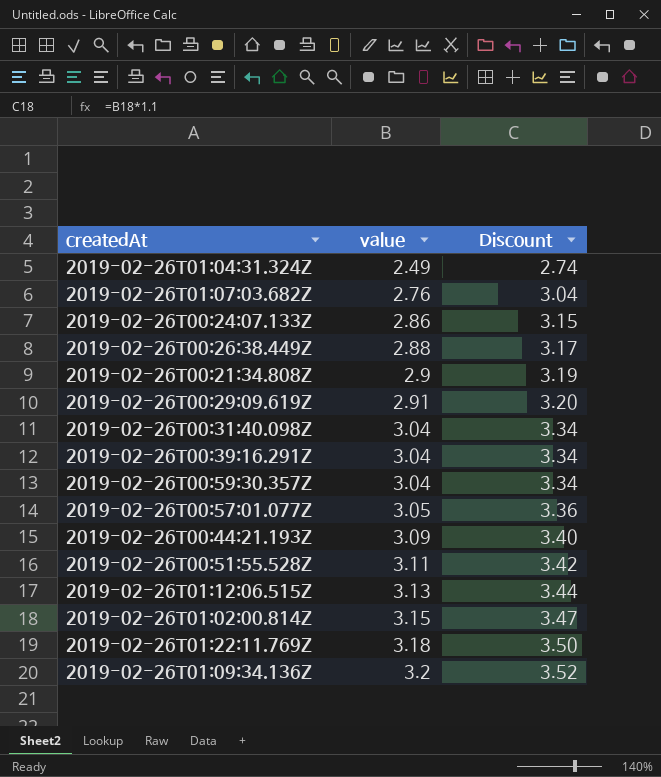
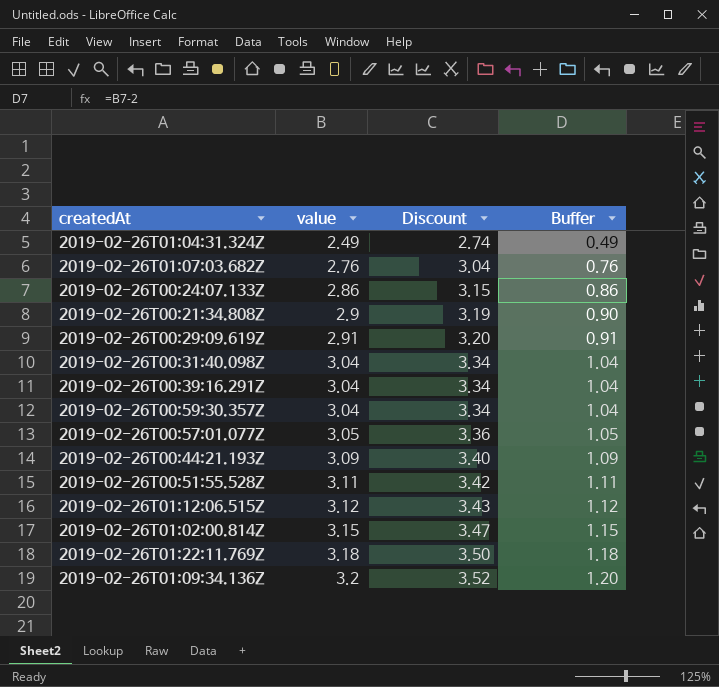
column Buffer | formula: none -> [value] - 2
row 2019-02-26T00:26:38.449Z: 2.88 | 3.17 -> none
2019-02-26T01:12:06.515Z | value: 3.13 -> 3.12
2019-02-26T01:12:06.515Z | Discount: 3.44 -> 3.43

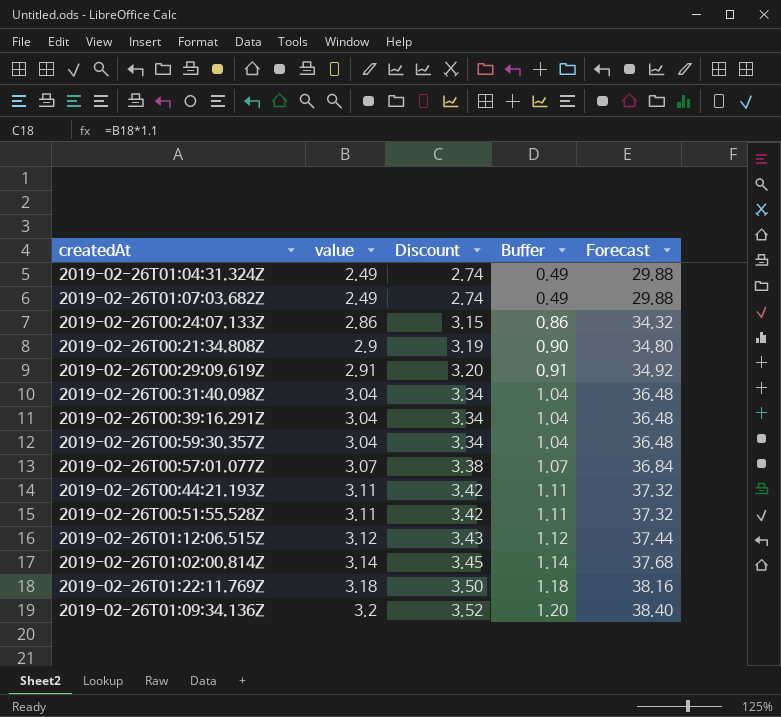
column Forecast | formula: none -> [value] * 12
2019-02-26T01:07:03.682Z | value: 2.76 -> 2.49
2019-02-26T01:07:03.682Z | Discount: 3.04 -> 2.74
2019-02-26T01:07:03.682Z | Buffer: 0.76 -> 0.49
2019-02-26T00:57:01.077Z | value: 3.05 -> 3.07
2019-02-26T00:57:01.077Z | Discount: 3.36 -> 3.38
2019-02-26T00:57:01.077Z | Buffer: 1.05 -> 1.07
2019-02-26T00:44:21.193Z | value: 3.09 -> 3.11
2019-02-26T00:44:21.193Z | Discount: 3.40 -> 3.42
2019-02-26T00:44:21.193Z | Buffer: 1.09 -> 1.11
2019-02-26T01:02:00.814Z | value: 3.15 -> 3.14
2019-02-26T01:02:00.814Z | Discount: 3.47 -> 3.45
2019-02-26T01:02:00.814Z | Buffer: 1.15 -> 1.14

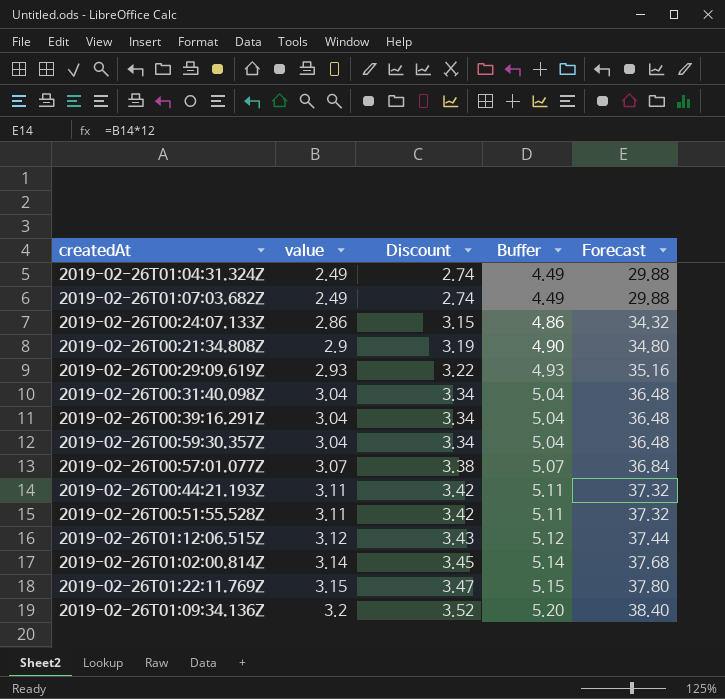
column Buffer | formula: [value] - 2 -> [value] + 2
2019-02-26T00:29:09.619Z | value: 2.91 -> 2.93
2019-02-26T00:29:09.619Z | Discount: 3.20 -> 3.22
2019-02-26T00:29:09.619Z | Forecast: 34.92 -> 35.16
2019-02-26T01:22:11.769Z | value: 3.18 -> 3.15
2019-02-26T01:22:11.769Z | Discount: 3.50 -> 3.47
2019-02-26T01:22:11.769Z | Forecast: 38.16 -> 37.80

